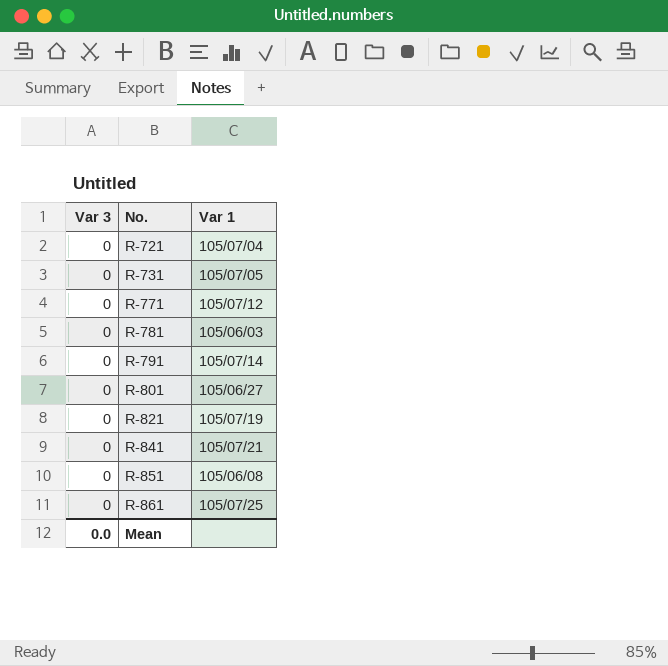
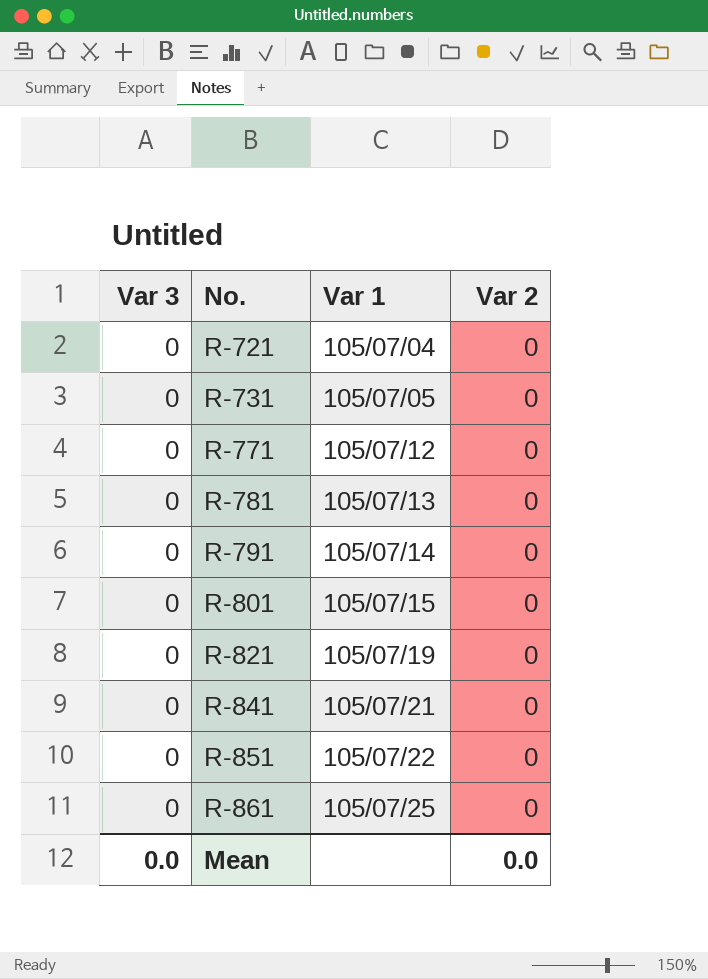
column Var 2 | position: none -> 4
R-781 | Var 1: 105/06/03 -> 105/07/13
R-801 | Var 1: 105/06/27 -> 105/07/15
R-851 | Var 1: 105/06/08 -> 105/07/22

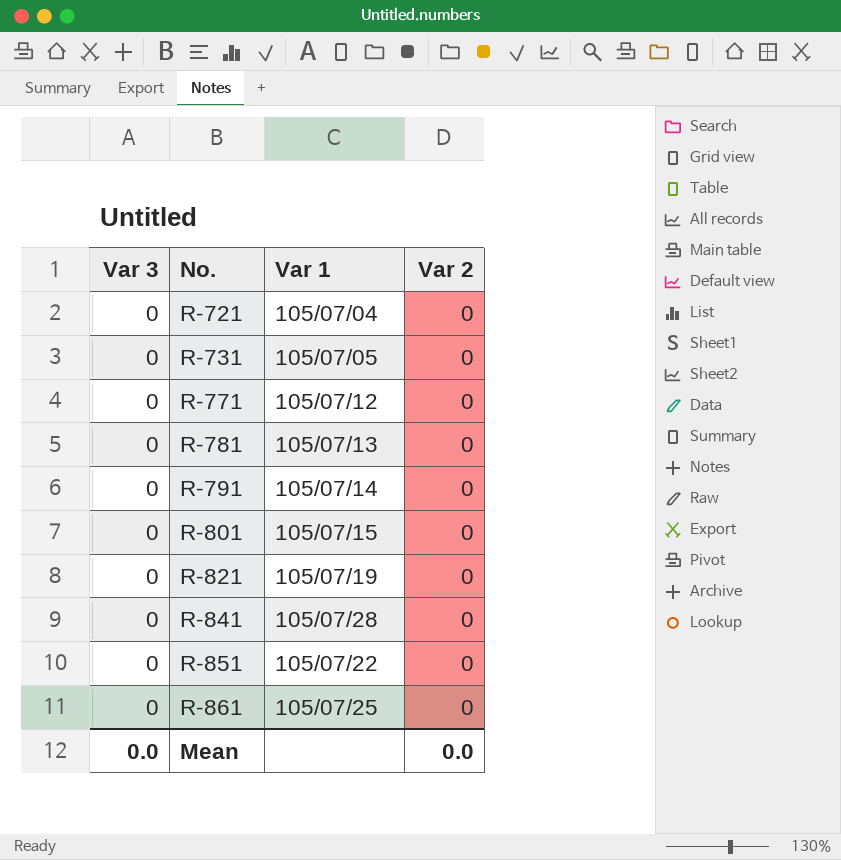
R-841 | Var 1: 105/07/21 -> 105/07/28

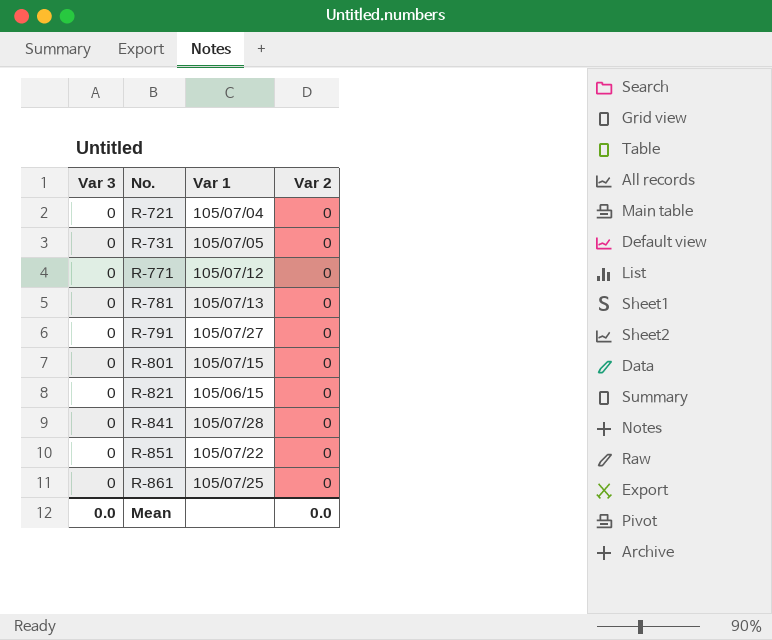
R-791 | Var 1: 105/07/14 -> 105/07/27
R-821 | Var 1: 105/07/19 -> 105/06/15

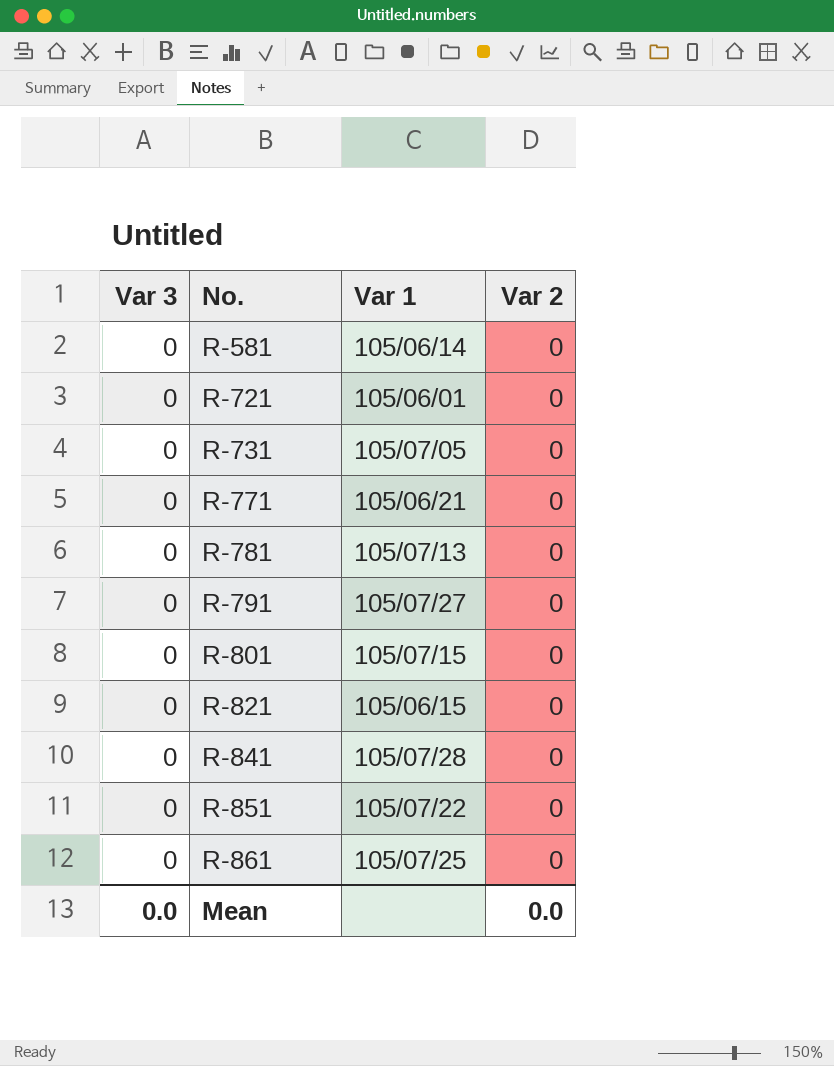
row R-581: none -> 0 | 105/06/14 | 0
R-721 | Var 1: 105/07/04 -> 105/06/01
R-771 | Var 1: 105/07/12 -> 105/06/21

